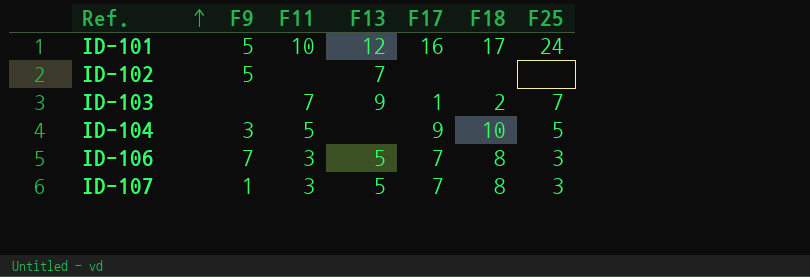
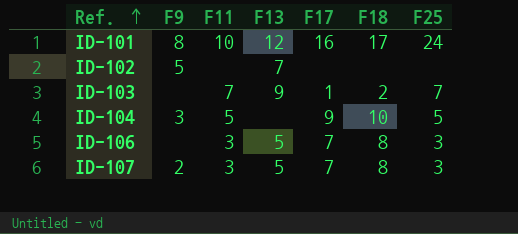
ID-101 | F9: 5 -> 8
ID-106 | F9: 7 -> none
ID-107 | F9: 1 -> 2

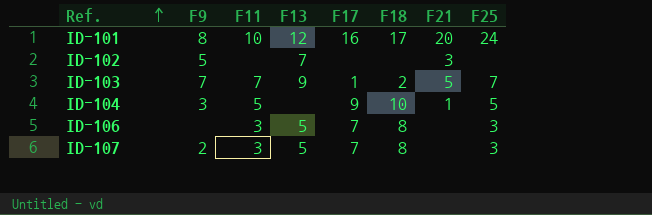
column F21 | position: none -> 7
ID-103 | F9: none -> 7

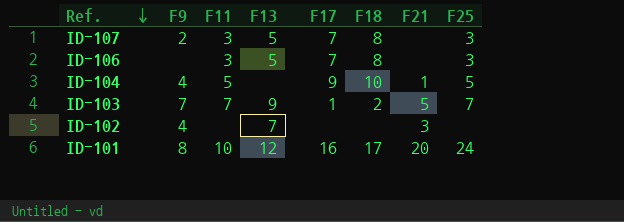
row order: Ref. ascending -> Ref. descending
ID-104 | F9: 3 -> 4
ID-102 | F9: 5 -> 4

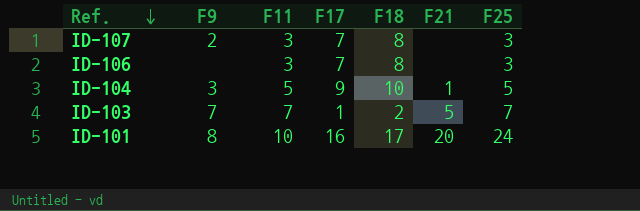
column F13 | position: 4 -> none
row ID-102: 4 | none | 7 | none | none | 3 | none -> none
ID-104 | F9: 4 -> 3

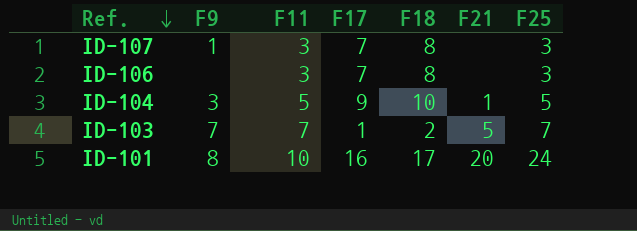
ID-107 | F9: 2 -> 1

